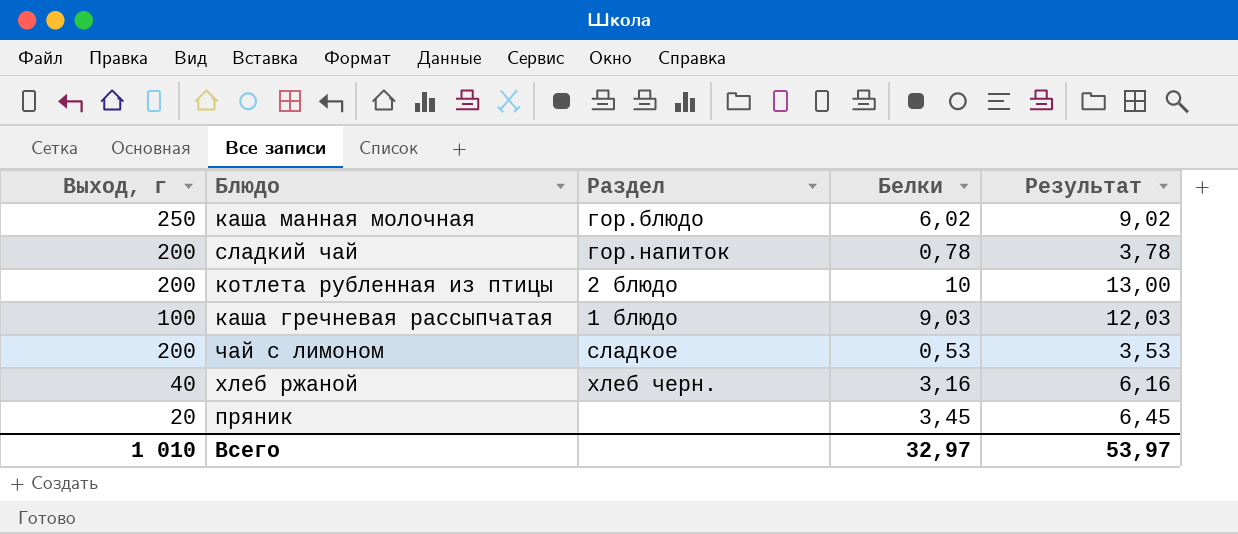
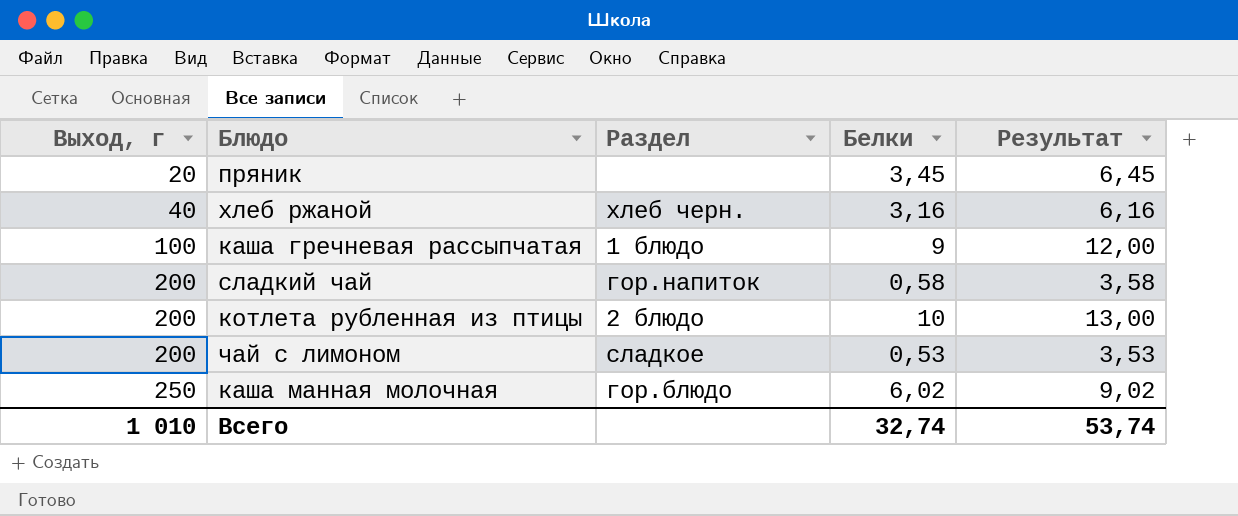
row order: none -> Выход, г ascending
каша гречневая рассыпчатая | Белки: 9,03 -> 9
каша гречневая рассыпчатая | Результат: 12,03 -> 12,00
сладкий чай | Белки: 0,78 -> 0,58
сладкий чай | Результат: 3,78 -> 3,58
Всего | Белки: 32,97 -> 32,74
Всего | Результат: 53,97 -> 53,74

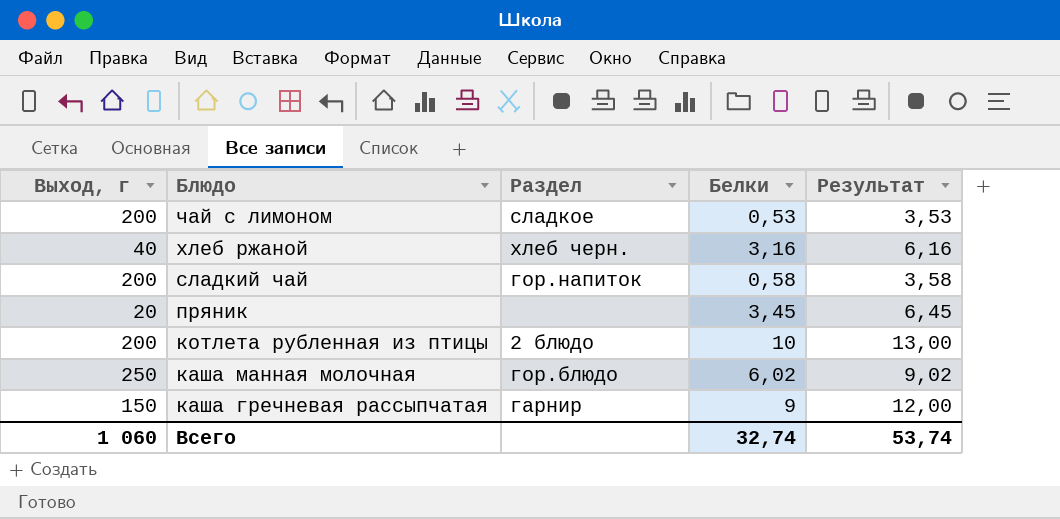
row order: Выход, г ascending -> Блюдо descending
каша гречневая рассыпчатая | Выход, г: 100 -> 150
каша гречневая рассыпчатая | Раздел: 1 блюдо -> гарнир
Всего | Выход, г: 1 010 -> 1 060

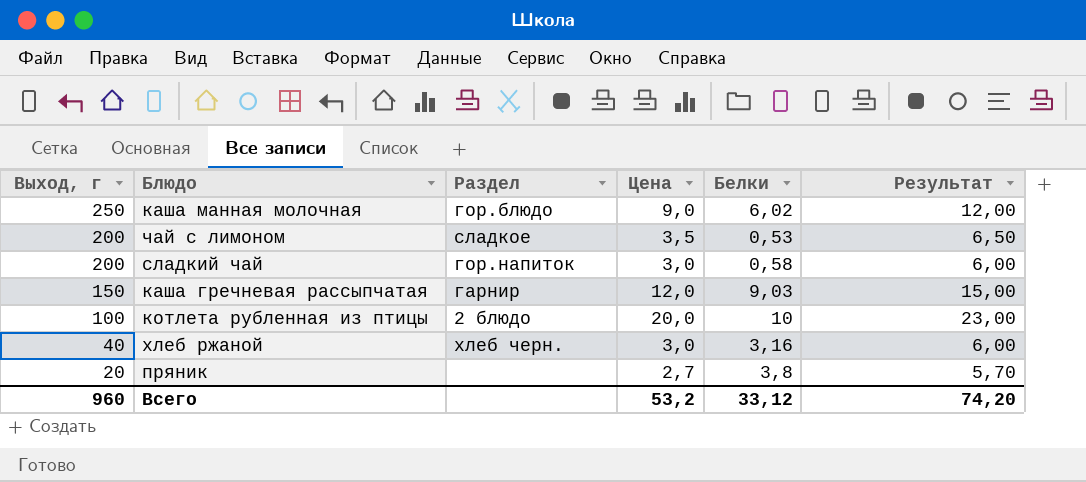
row order: Блюдо descending -> Выход, г descending
column Цена | position: none -> 4
column Результат | formula: [Белки] + 3 -> [Цена] + 3
каша гречневая рассыпчатая | Белки: 9 -> 9,03
котлета рубленная из птицы | Выход, г: 200 -> 100
пряник | Белки: 3,45 -> 3,8
Всего | Выход, г: 1 060 -> 960
Всего | Белки: 32,74 -> 33,12
Всего | Результат: 53,74 -> 74,20

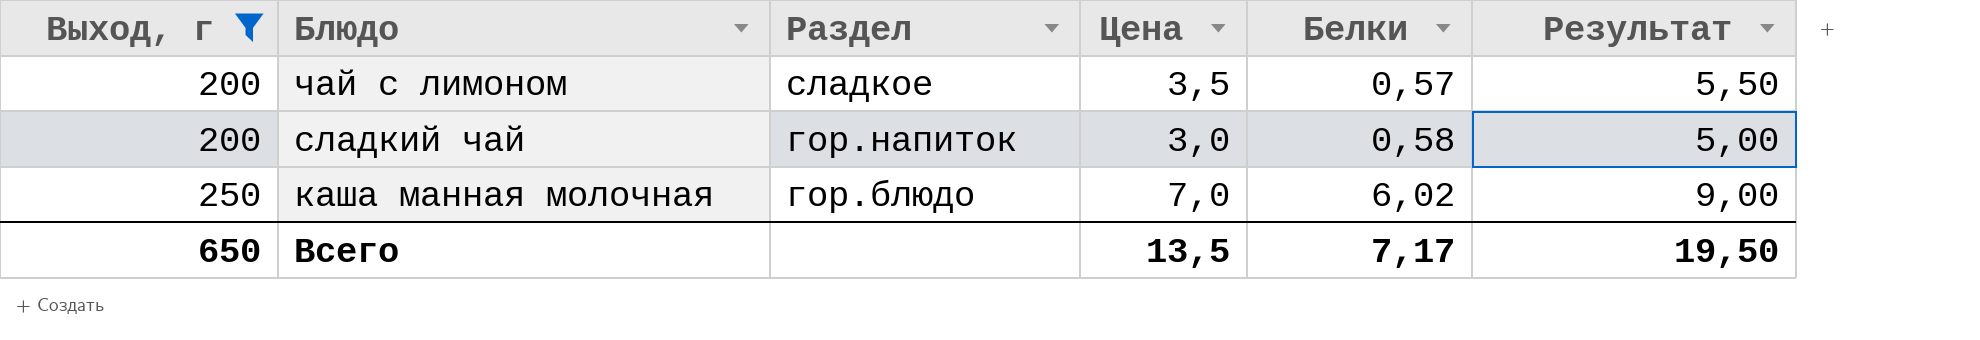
filter: none -> Выход, г >= 200
row order: Выход, г descending -> Выход, г ascending
column Результат | formula: [Цена] + 3 -> [Цена] + 2
чай с лимоном | Белки: 0,53 -> 0,57
каша манная молочная | Цена: 9,0 -> 7,0
Всего | Выход, г: 960 -> 650
Всего | Цена: 53,2 -> 13,5
Всего | Белки: 33,12 -> 7,17
Всего | Результат: 74,20 -> 19,50

